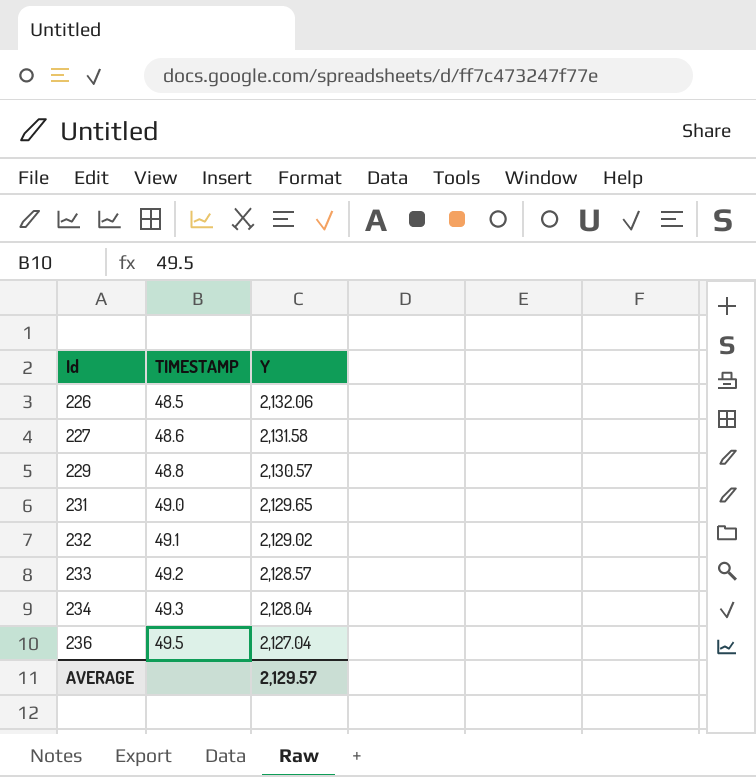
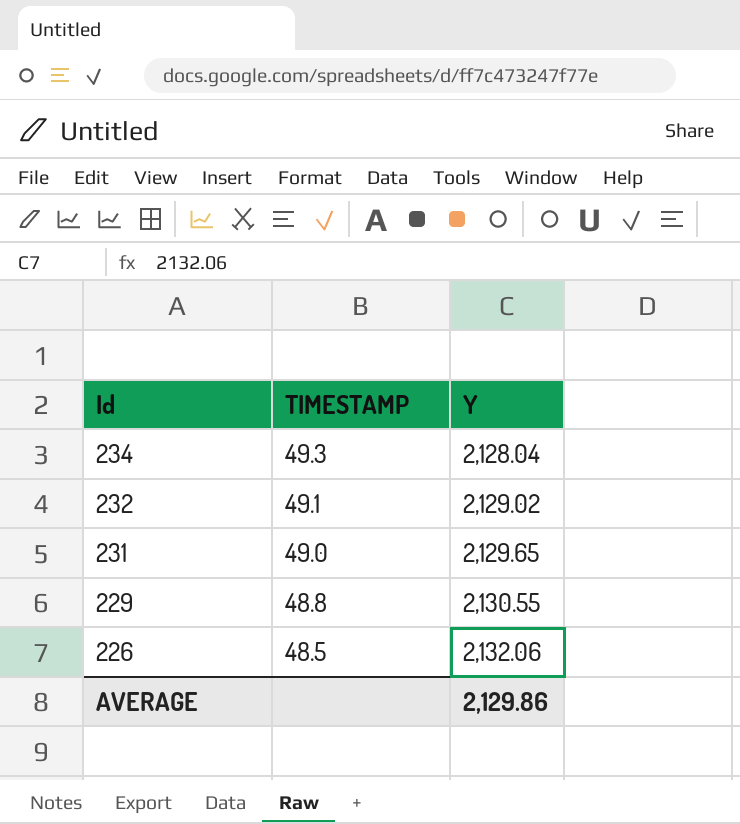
row order: Id ascending -> Id descending
row 227: 48.6 | 2,131.58 -> none
row 233: 49.2 | 2,128.57 -> none
row 236: 49.5 | 2,127.04 -> none
229 | Y: 2,130.57 -> 2,130.55
AVERAGE | Y: 2,129.57 -> 2,129.86

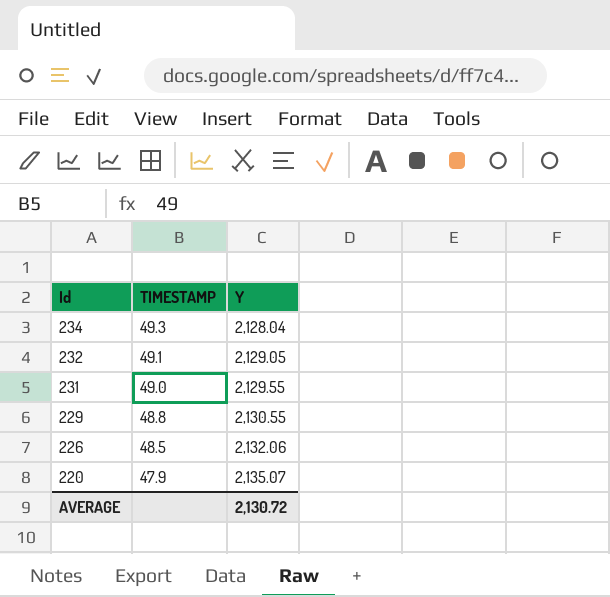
232 | Y: 2,129.02 -> 2,129.05
231 | Y: 2,129.65 -> 2,129.55
row 220: none -> 47.9 | 2,135.07
AVERAGE | Y: 2,129.86 -> 2,130.72

